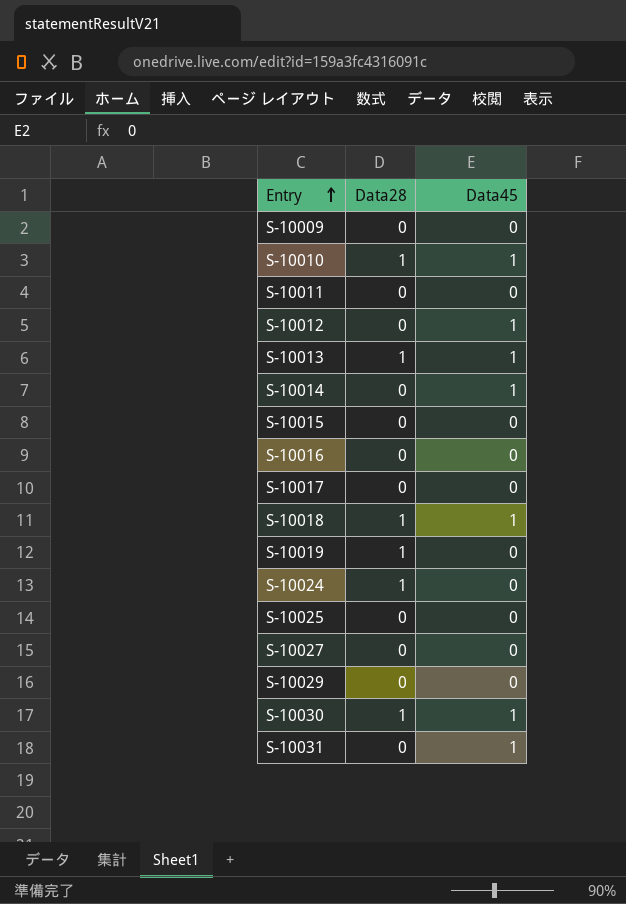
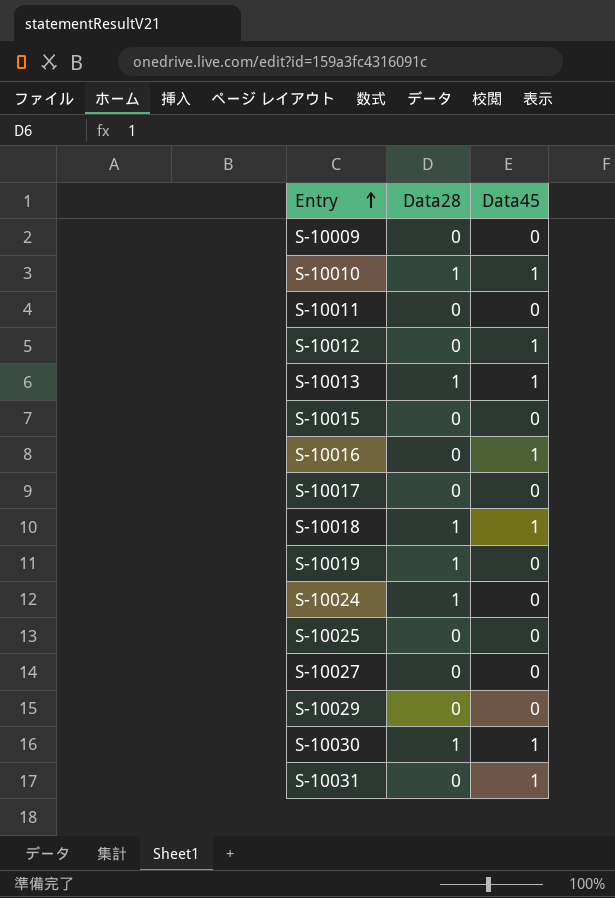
row S-10014: 0 | 1 -> none
S-10016 | Data45: 0 -> 1

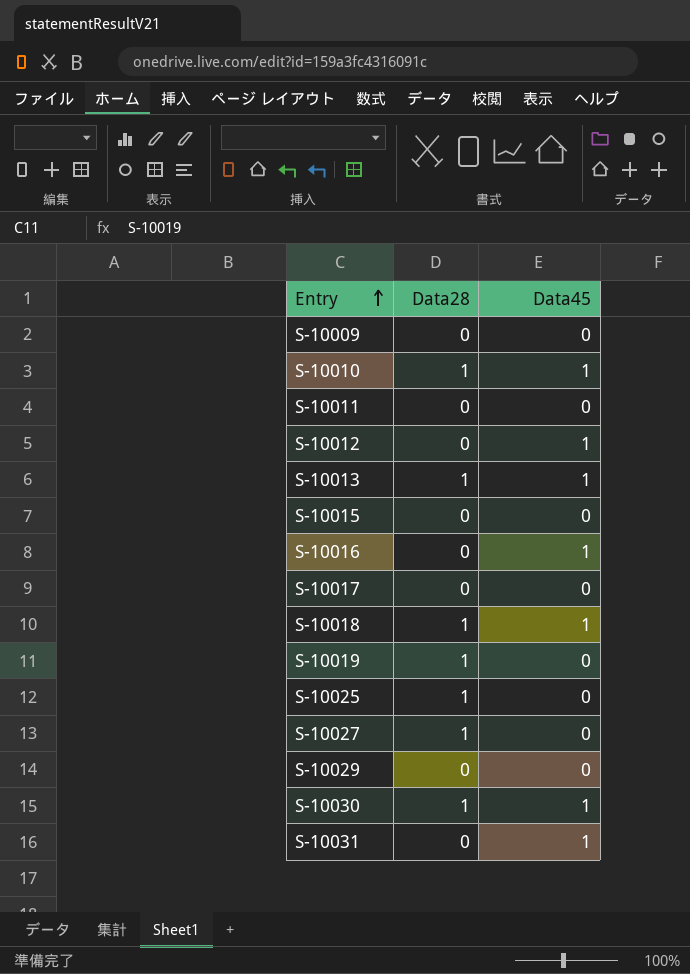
row S-10024: 1 | 0 -> none
S-10025 | Data28: 0 -> 1
S-10027 | Data28: 0 -> 1

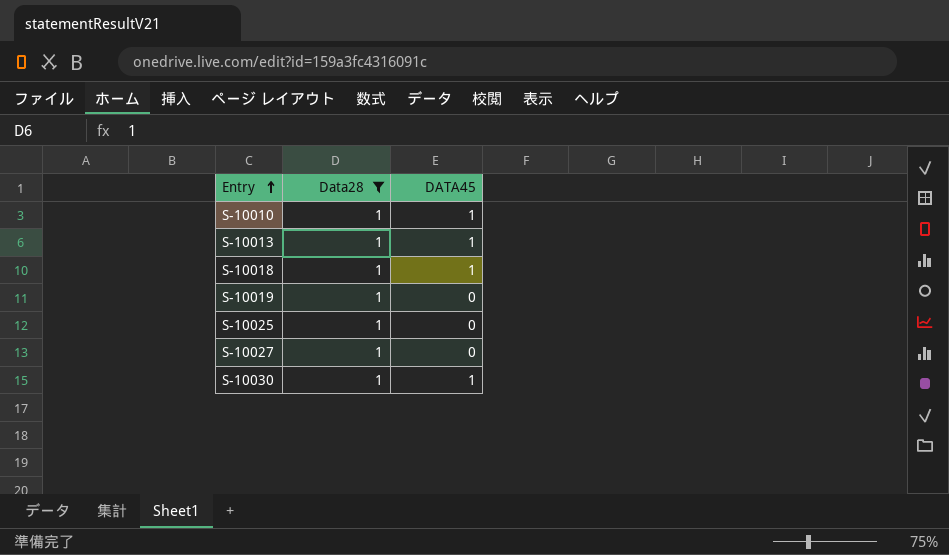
filter: none -> Data28 = 1
column name: Data45 -> DATA45

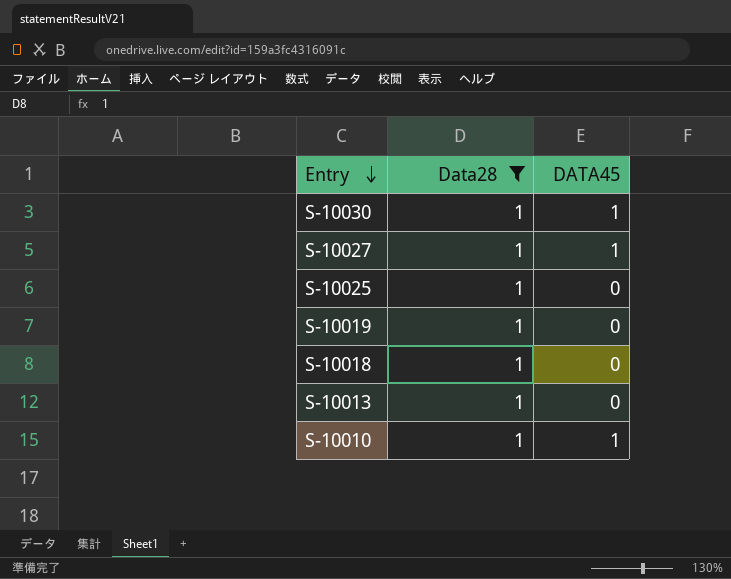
row order: Entry ascending -> Entry descending
S-10027 | DATA45: 0 -> 1
S-10018 | DATA45: 1 -> 0
S-10013 | DATA45: 1 -> 0

